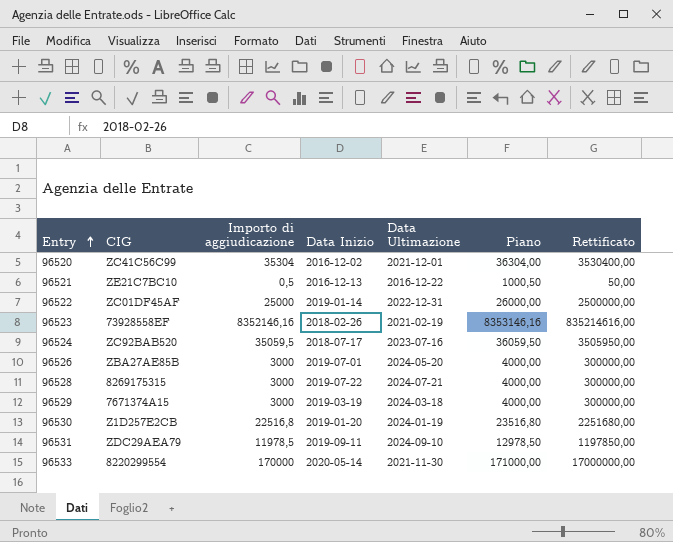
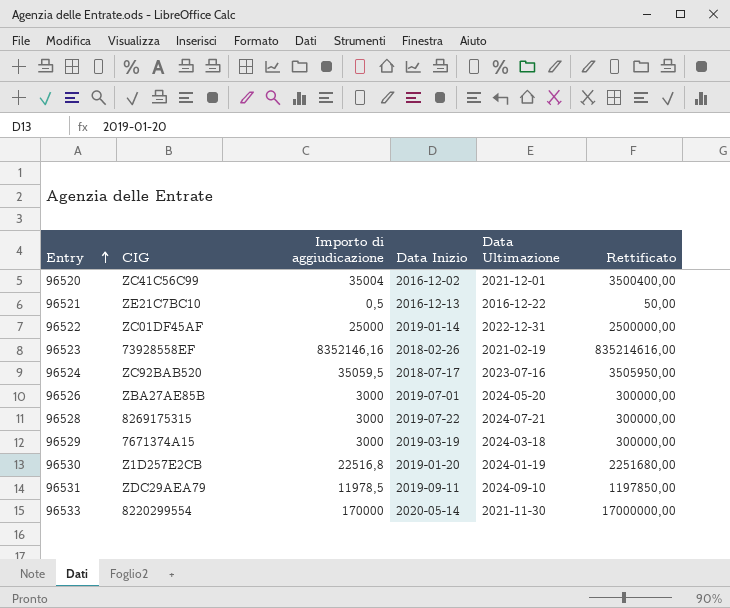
column Piano | formula: [Importo di aggiudicazione] + 1000 -> none
96520 | Importo di aggiudicazione: 35304 -> 35004
96520 | Rettificato: 3530400,00 -> 3500400,00

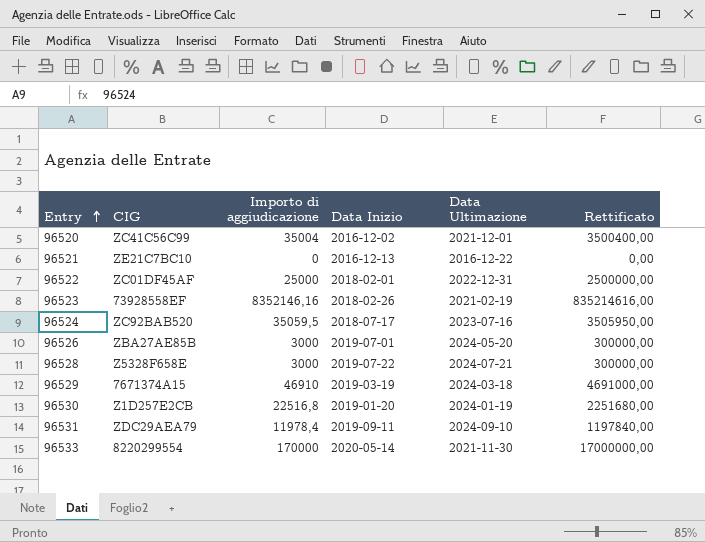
96521 | Importo di aggiudicazione: 0,5 -> 0
96521 | Rettificato: 50,00 -> 0,00
96522 | Data Inizio: 2019-01-14 -> 2018-02-01
96528 | CIG: 8269175315 -> Z5328F658E
96529 | Importo di aggiudicazione: 3000 -> 46910
96529 | Rettificato: 300000,00 -> 4691000,00
96531 | Importo di aggiudicazione: 11978,5 -> 11978,4
96531 | Rettificato: 1197850,00 -> 1197840,00

